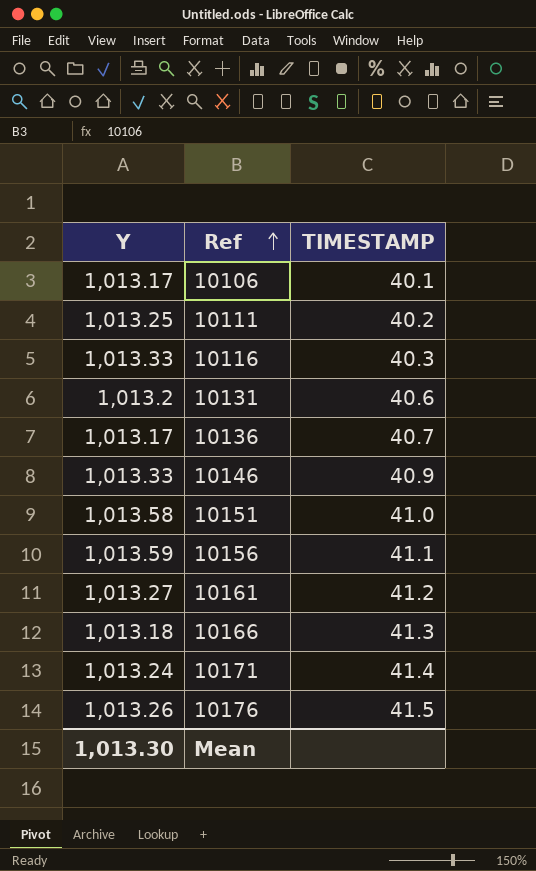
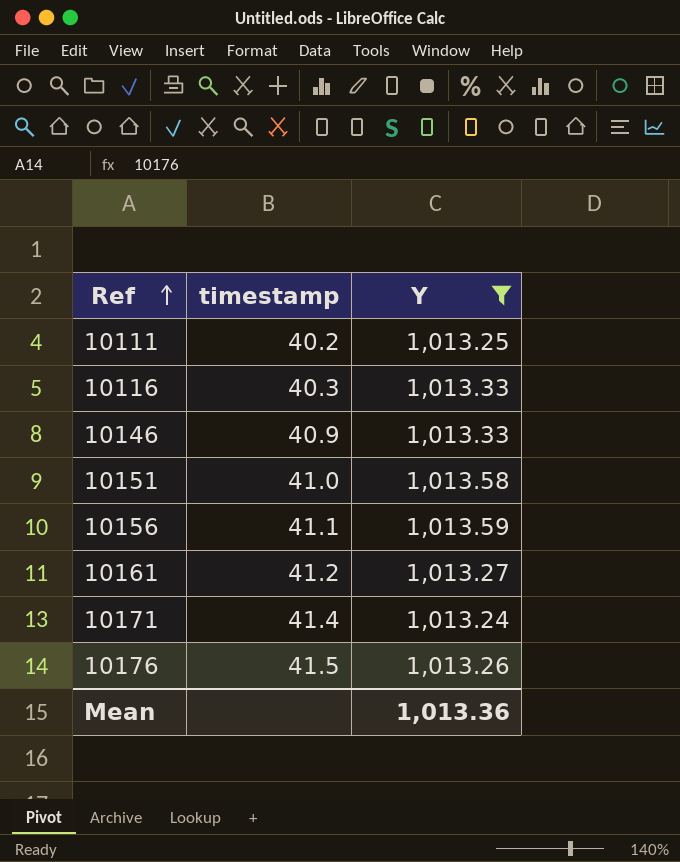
filter: none -> Y >= 1,013.24
column name: TIMESTAMP -> timestamp
column Y | position: 1 -> 3
Mean | Y: 1,013.30 -> 1,013.36

